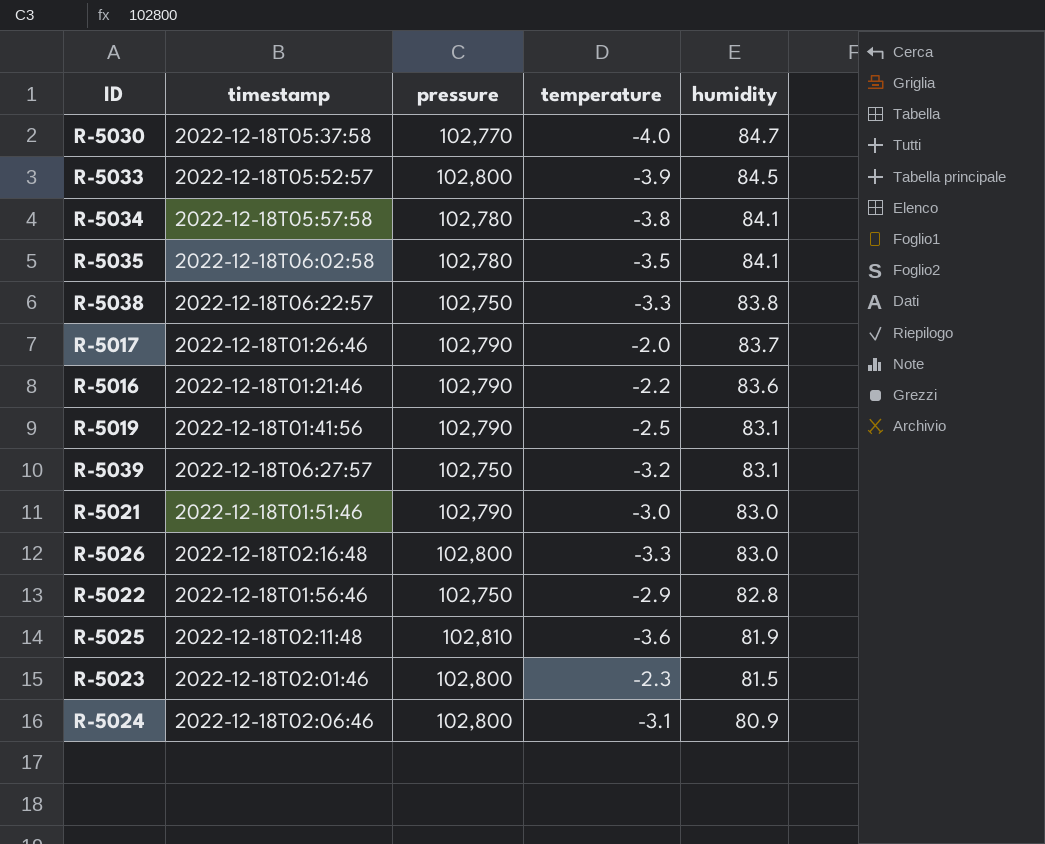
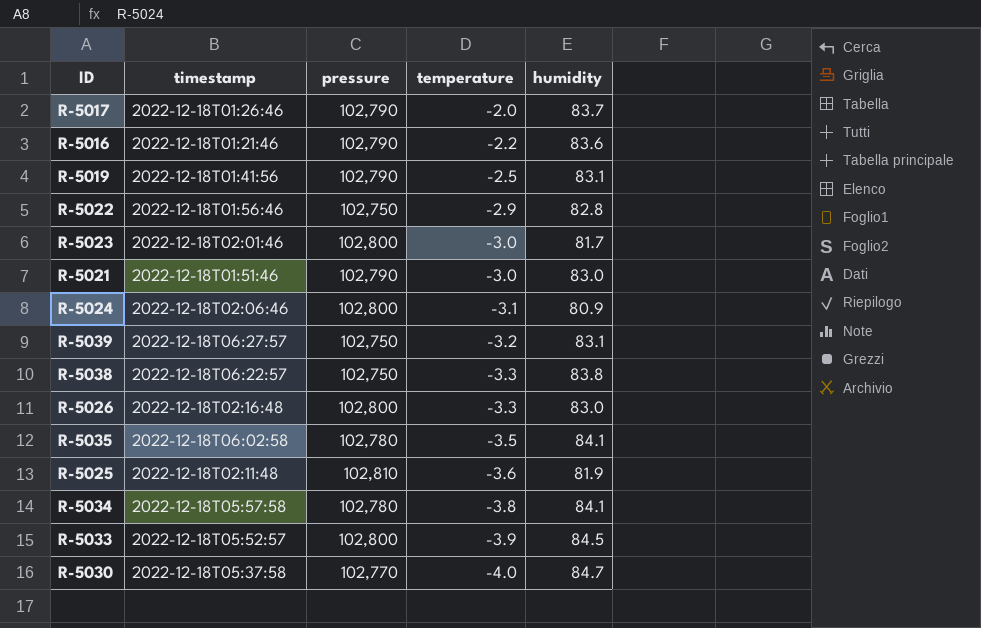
row order: humidity descending -> temperature descending
R-5023 | temperature: -2.3 -> -3.0
R-5023 | humidity: 81.5 -> 81.7

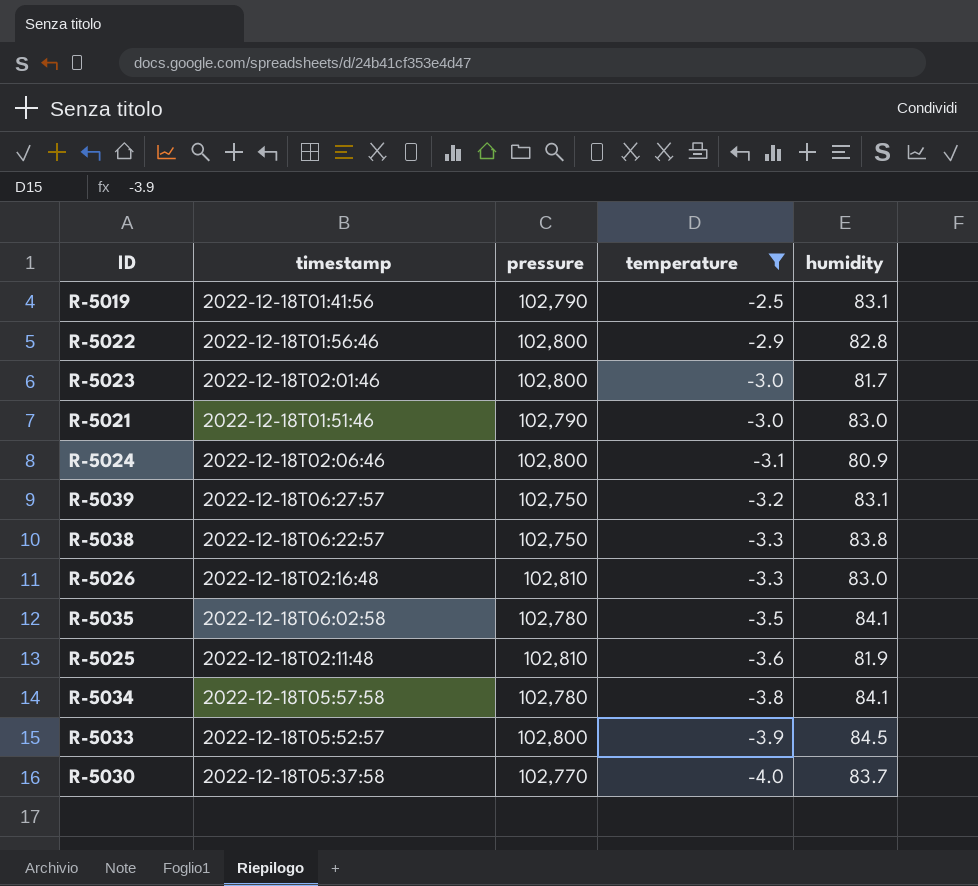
filter: none -> temperature <= -2.5
R-5022 | pressure: 102,750 -> 102,800
R-5026 | pressure: 102,800 -> 102,810
R-5030 | humidity: 84.7 -> 83.7

